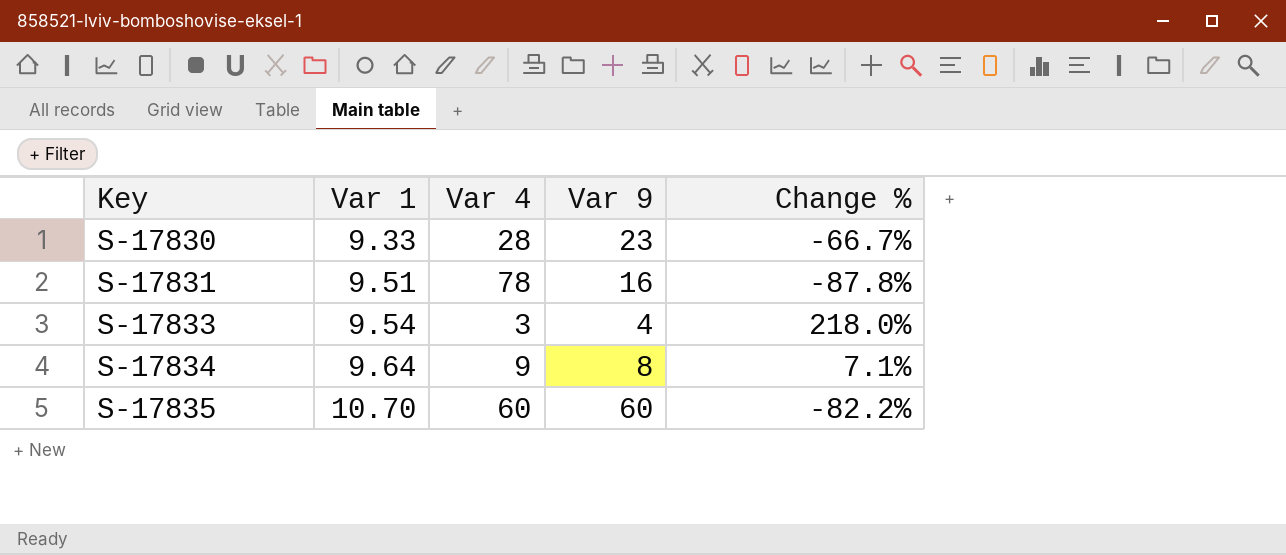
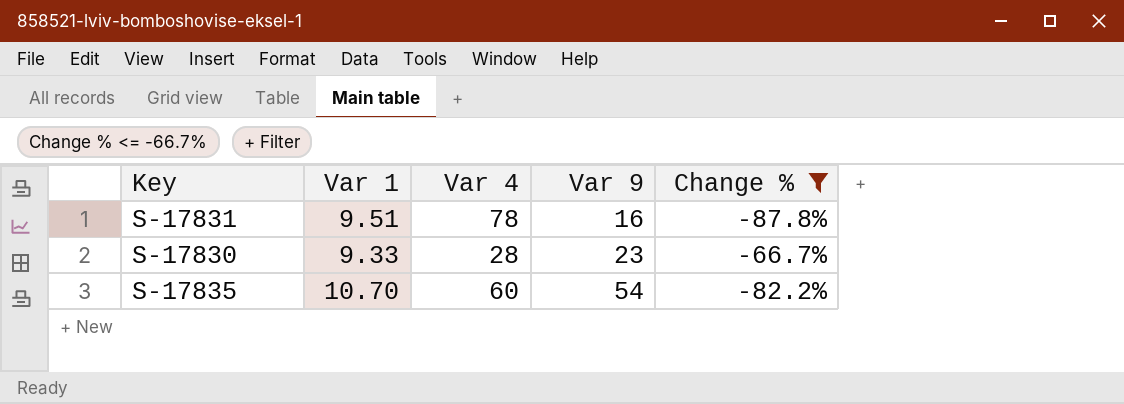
filter: none -> Change % <= -66.7%
row order: Key ascending -> Var 9 ascending
S-17835 | Var 9: 60 -> 54

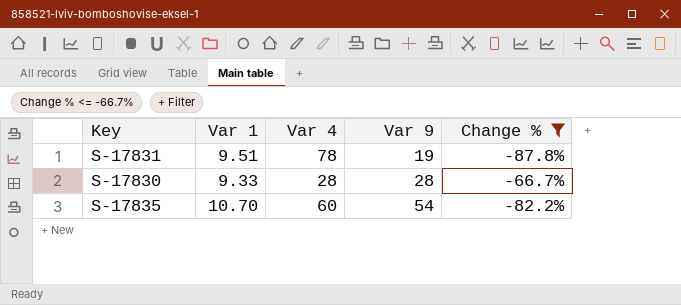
S-17831 | Var 9: 16 -> 19
S-17830 | Var 9: 23 -> 28

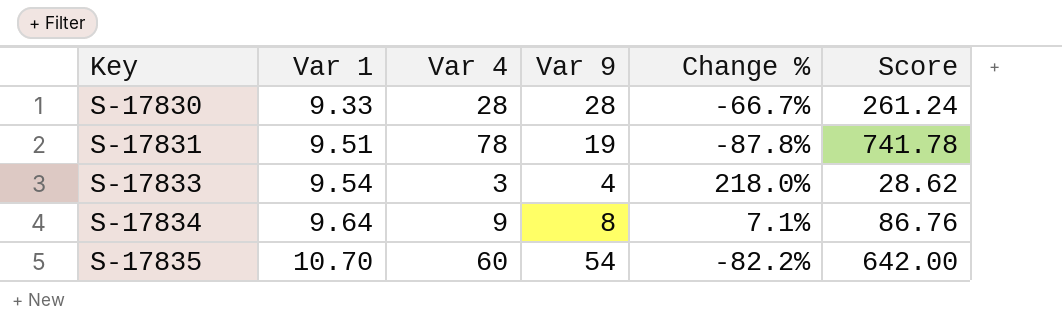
filter: Change % <= -66.7% -> none
row order: Var 9 ascending -> Key ascending
column Score | formula: none -> [Var 1] * [Var 4]

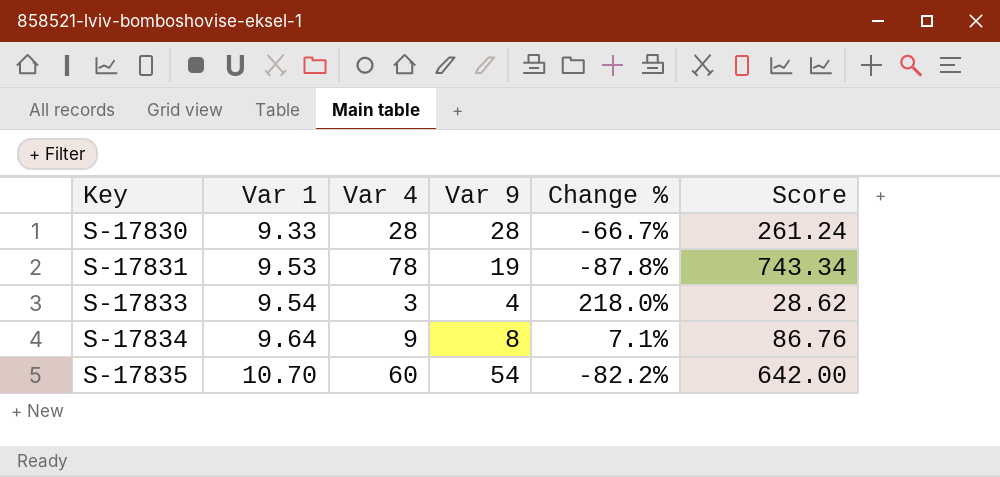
S-17831 | Var 1: 9.51 -> 9.53
S-17831 | Score: 741.78 -> 743.34

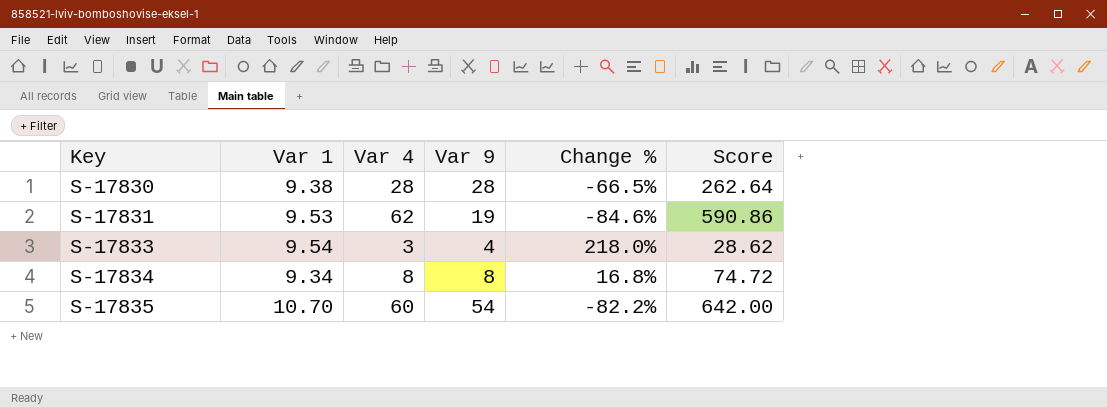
S-17830 | Var 1: 9.33 -> 9.38
S-17830 | Change %: -66.7% -> -66.5%
S-17830 | Score: 261.24 -> 262.64
S-17831 | Var 4: 78 -> 62
S-17831 | Change %: -87.8% -> -84.6%
S-17831 | Score: 743.34 -> 590.86
S-17834 | Var 1: 9.64 -> 9.34
S-17834 | Var 4: 9 -> 8
S-17834 | Change %: 7.1% -> 16.8%
S-17834 | Score: 86.76 -> 74.72

